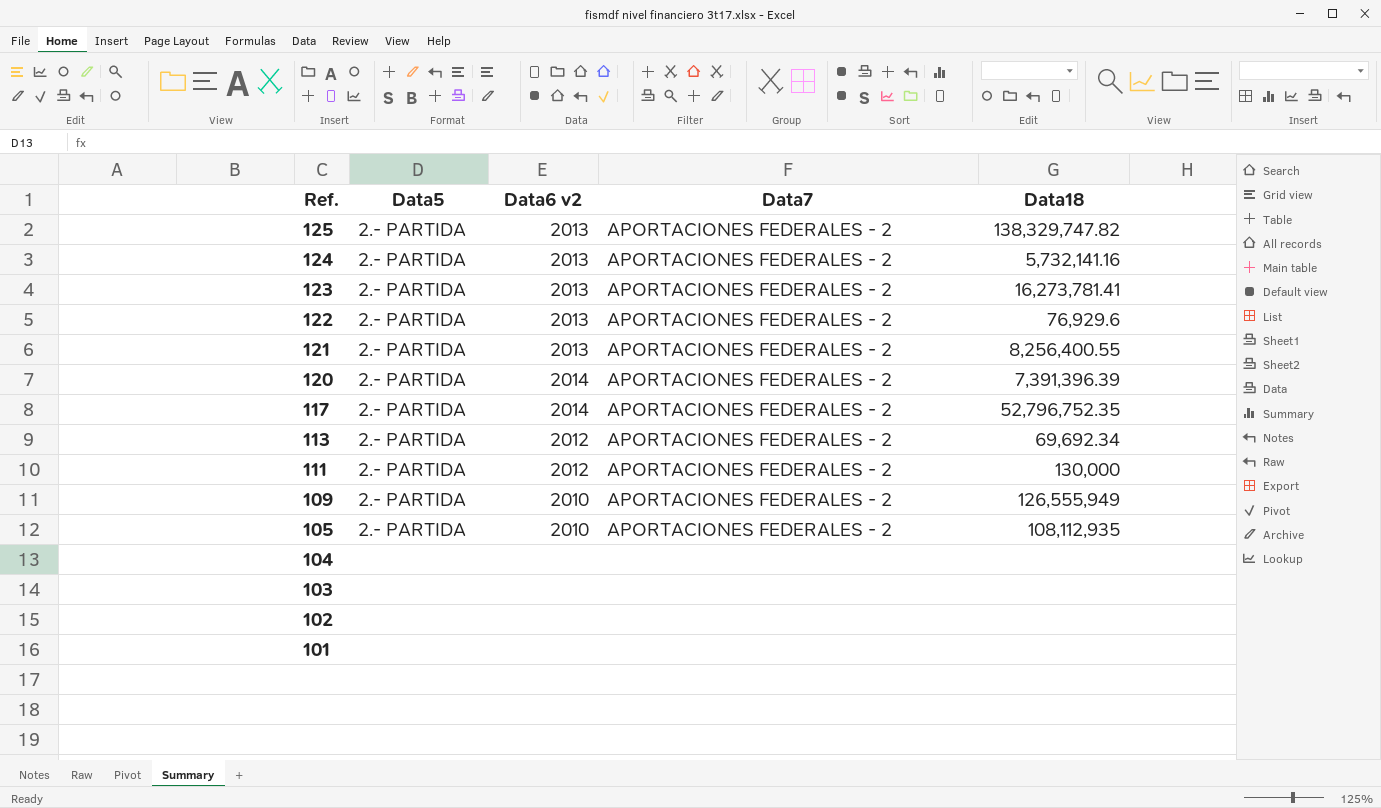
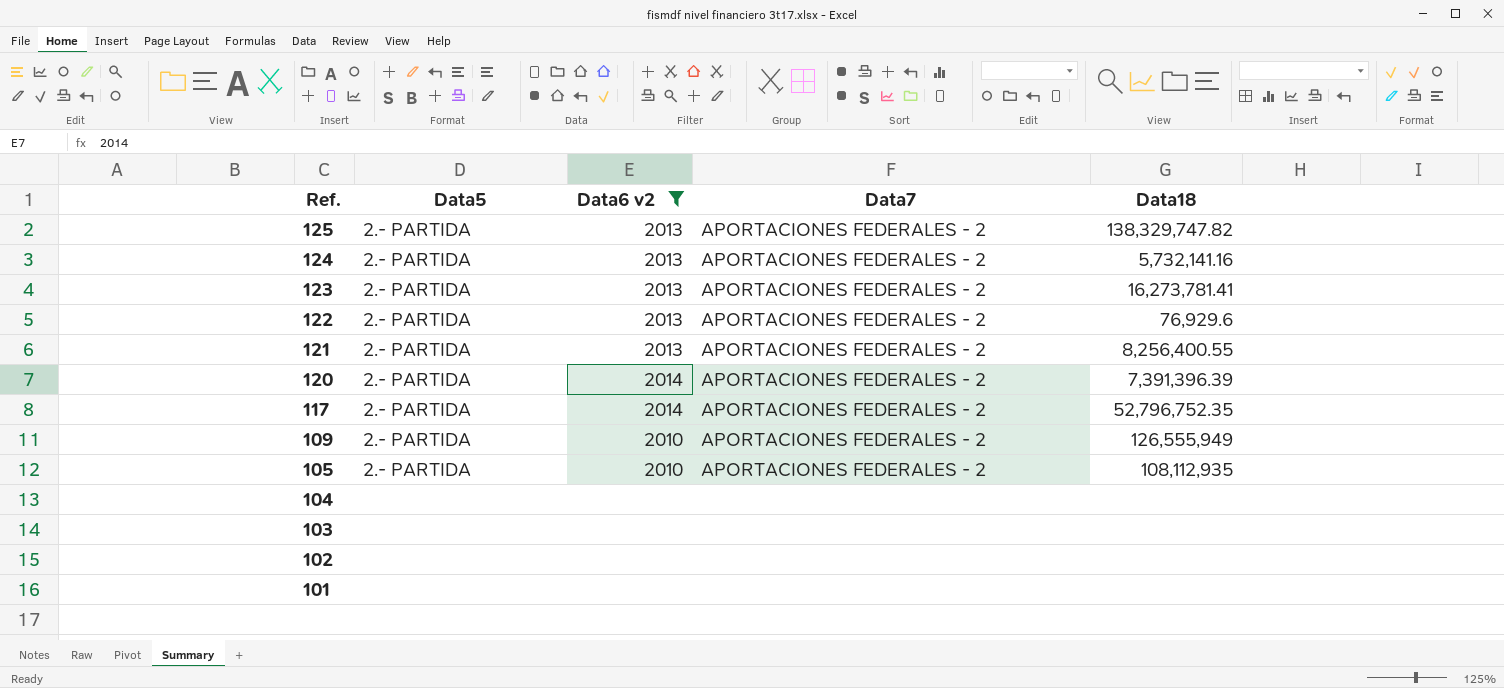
filter: none -> Data6 v2 != 2012

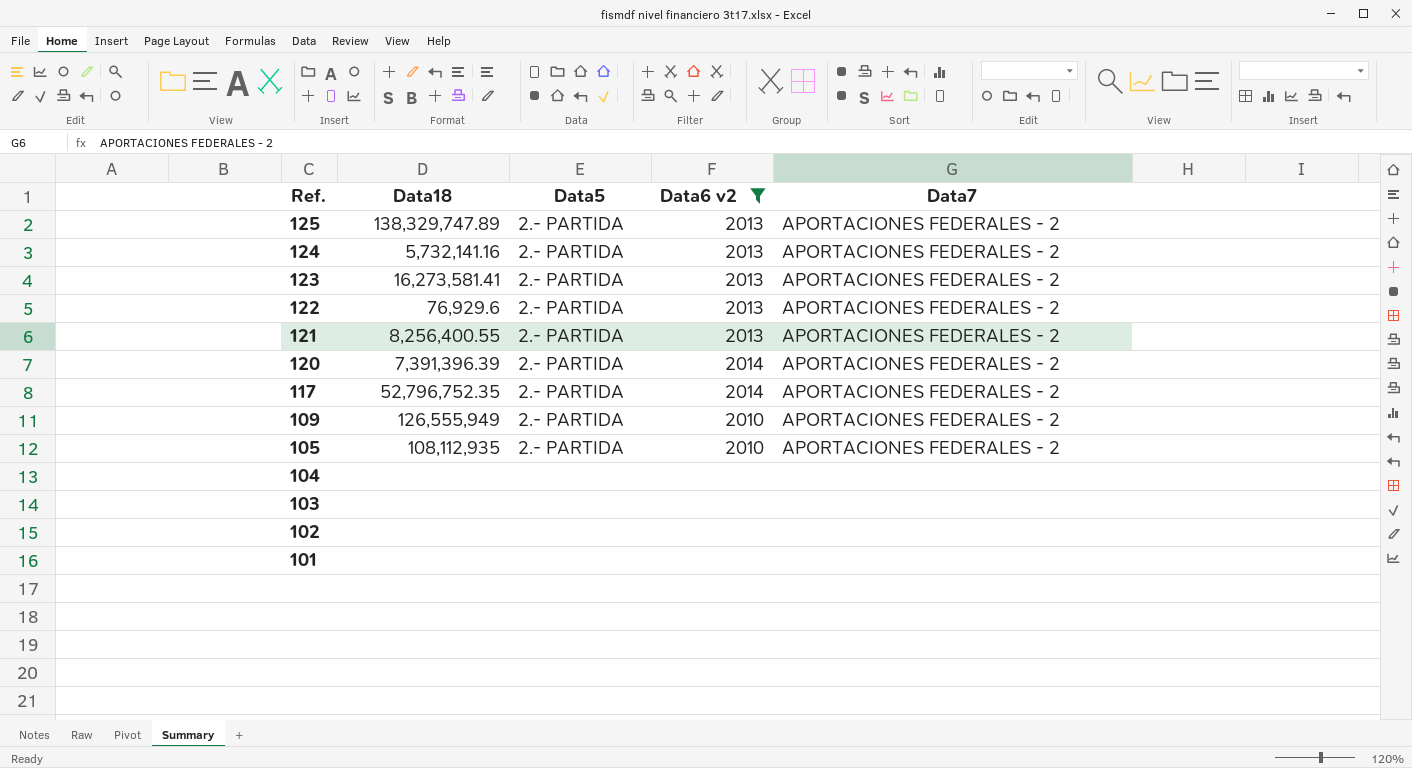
column Data18 | position: 5 -> 2
125 | Data18: 138,329,747.82 -> 138,329,747.89
123 | Data18: 16,273,781.41 -> 16,273,581.41

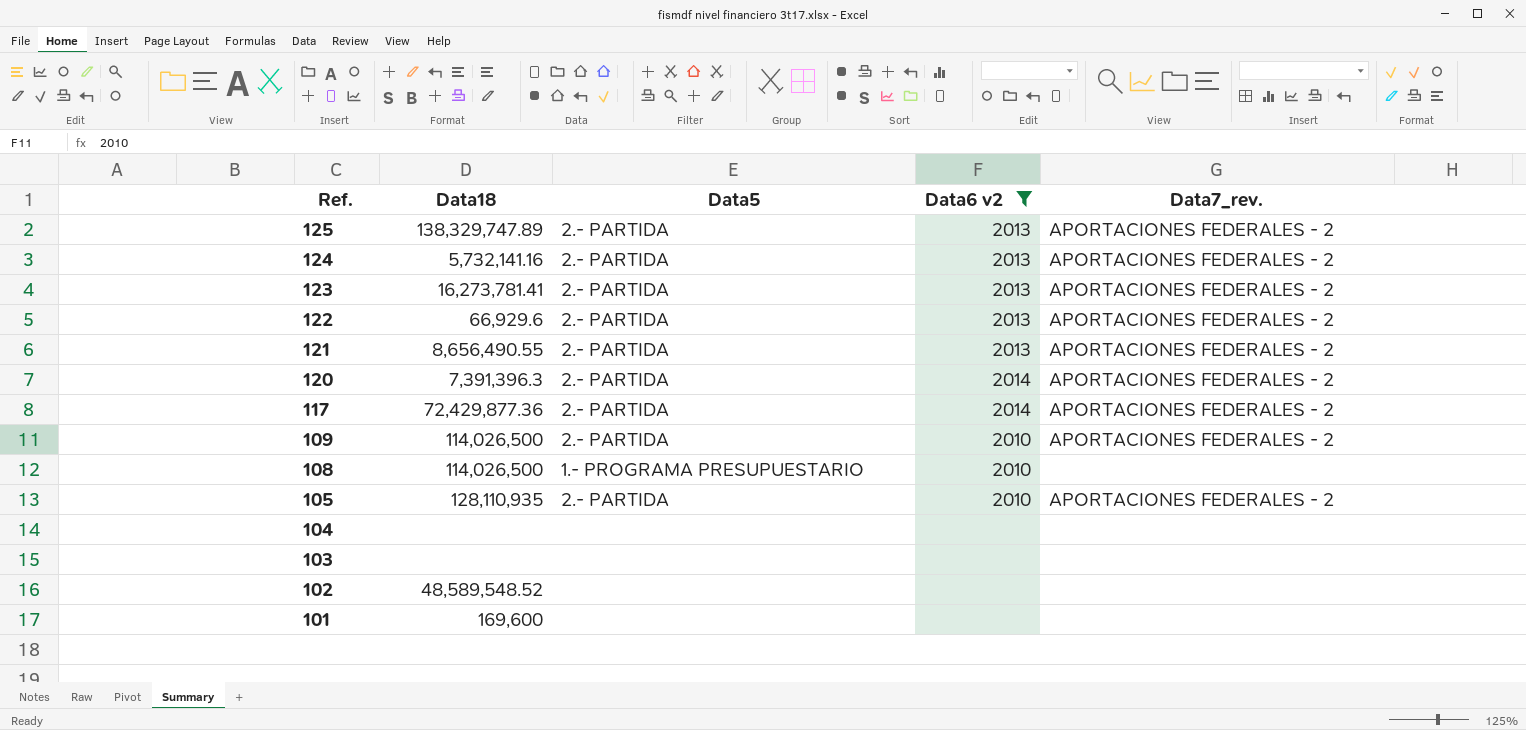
column name: Data7 -> Data7_rev.
123 | Data18: 16,273,581.41 -> 16,273,781.41
122 | Data18: 76,929.6 -> 66,929.6
121 | Data18: 8,256,400.55 -> 8,656,490.55
120 | Data18: 7,391,396.39 -> 7,391,396.3
117 | Data18: 52,796,752.35 -> 72,429,877.36
109 | Data18: 126,555,949 -> 114,026,500
row 108: none -> 114,026,500 | 1.- PROGRAMA PRESUPUESTARIO | 2010 | none
105 | Data18: 108,112,935 -> 128,110,935
102 | Data18: none -> 48,589,548.52
101 | Data18: none -> 169,600

